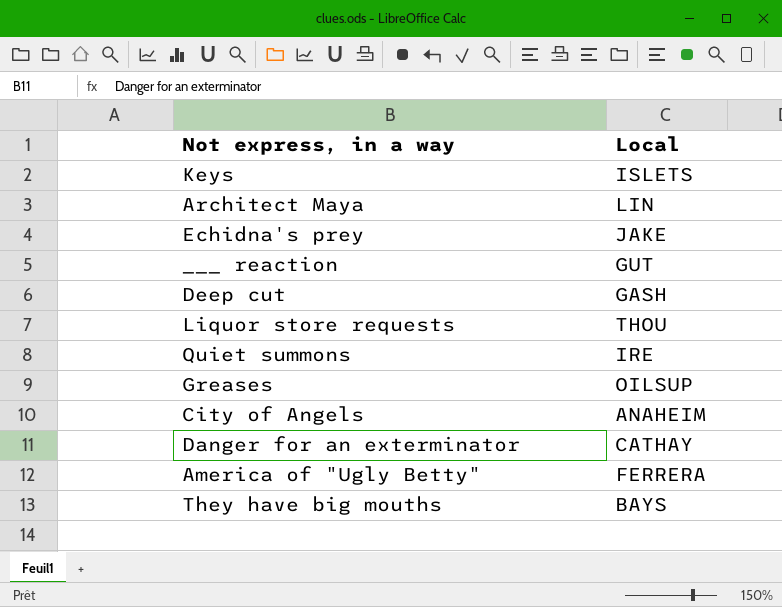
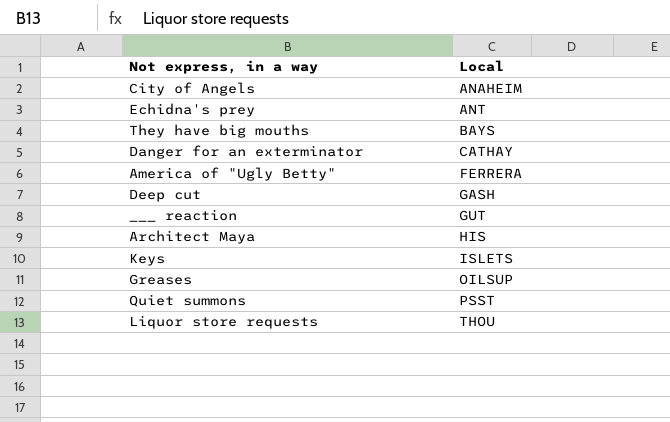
row order: none -> Local ascending
Echidna's prey | Local: JAKE -> ANT
Architect Maya | Local: LIN -> HIS
Quiet summons | Local: IRE -> PSST

